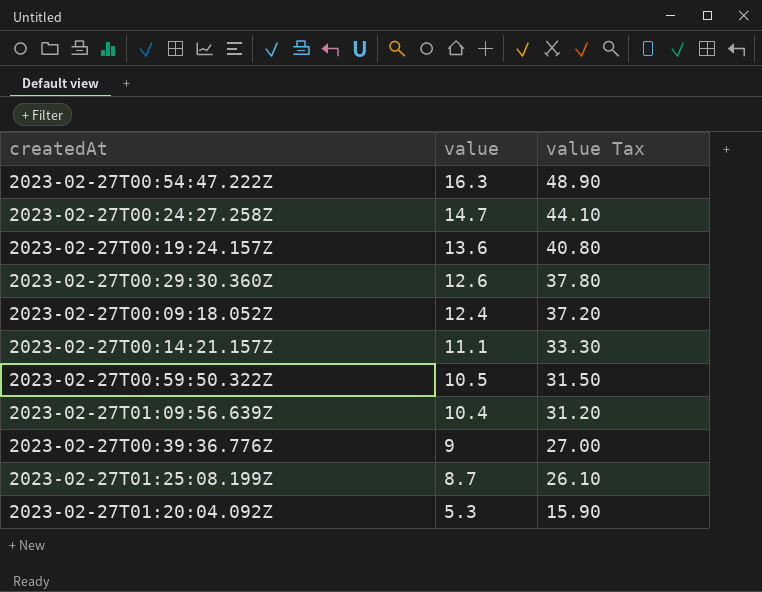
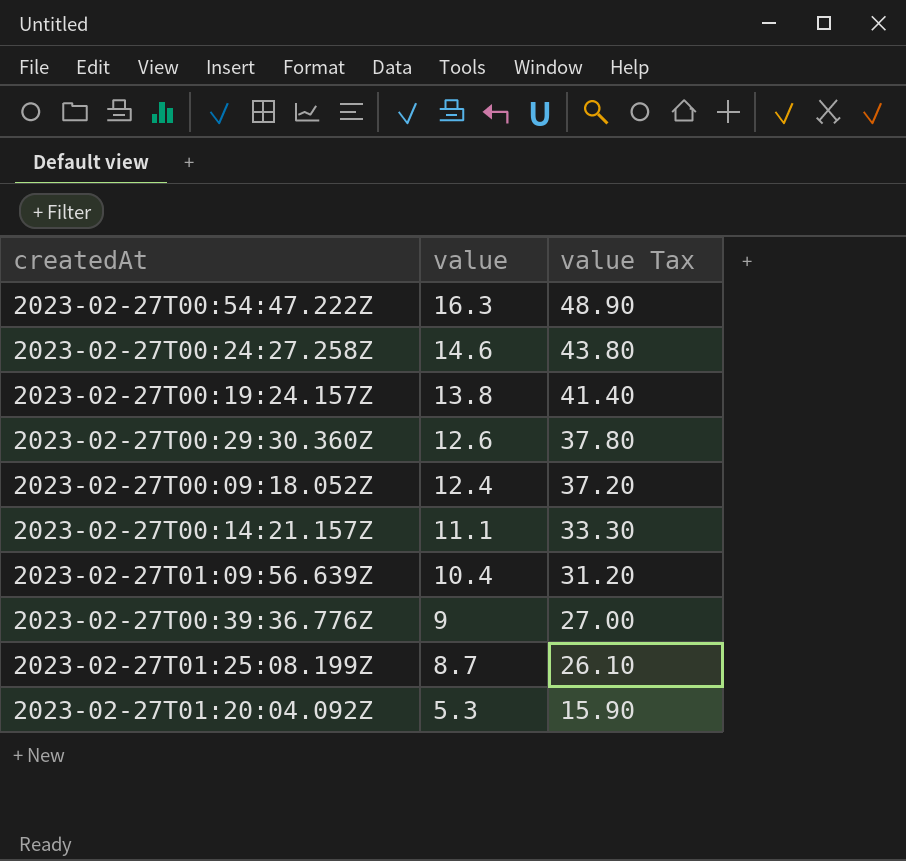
row 2023-02-27T00:59:50.322Z: 10.5 | 31.50 -> none
2023-02-27T00:24:27.258Z | value: 14.7 -> 14.6
2023-02-27T00:24:27.258Z | value Tax: 44.10 -> 43.80
2023-02-27T00:19:24.157Z | value: 13.6 -> 13.8
2023-02-27T00:19:24.157Z | value Tax: 40.80 -> 41.40

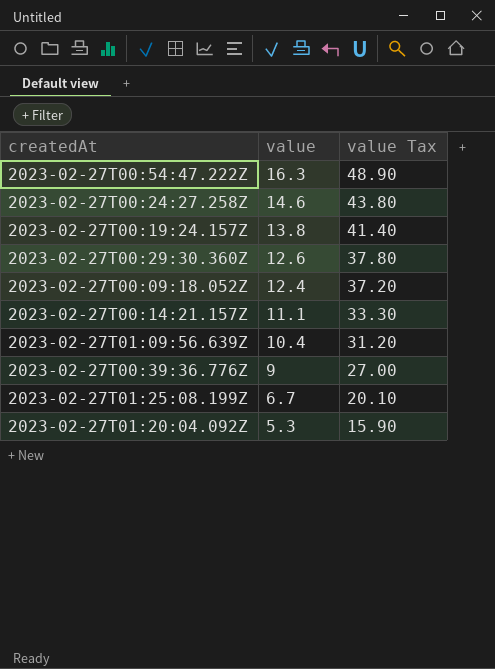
2023-02-27T01:25:08.199Z | value: 8.7 -> 6.7
2023-02-27T01:25:08.199Z | value Tax: 26.10 -> 20.10

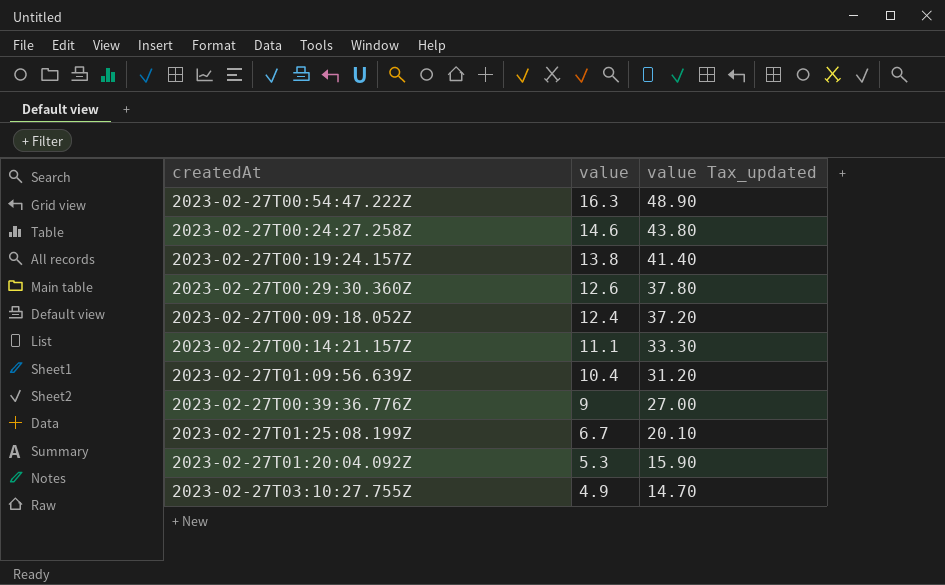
column name: value Tax -> value Tax_updated
row 2023-02-27T03:10:27.755Z: none -> 4.9 | 14.70

